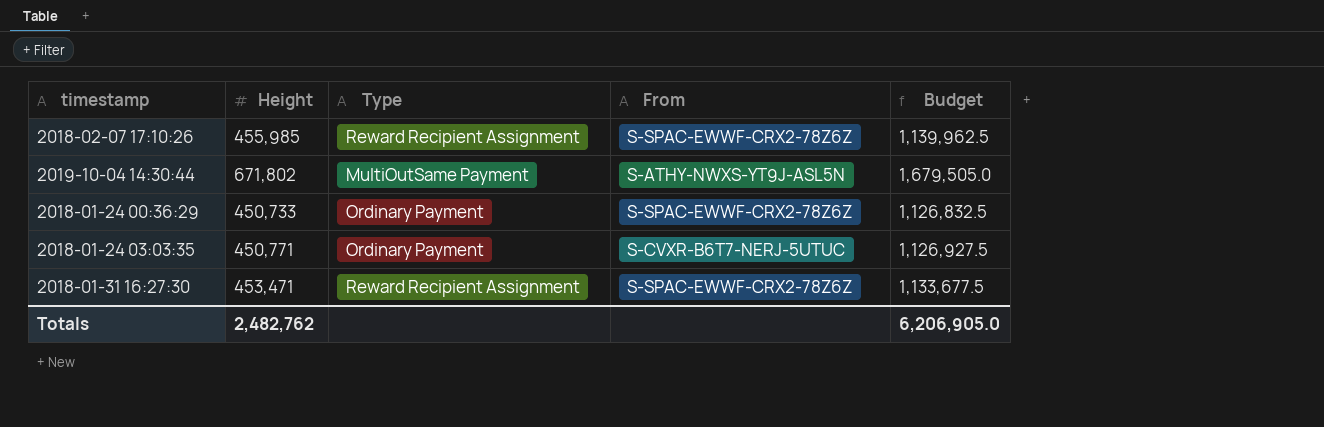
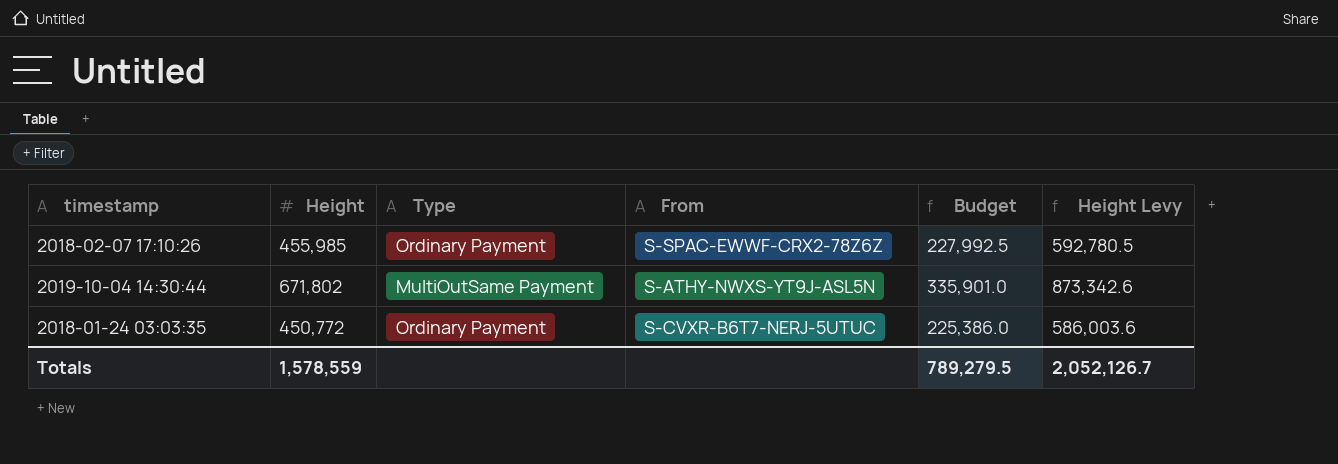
column Budget | formula: [Height] * 2.5 -> [Height] * 0.5
column Height Levy | formula: none -> [Height] * 1.3
row 2018-01-24 00:36:29: 450,733 | Ordinary Payment | S-SPAC-EWWF-CRX2-78Z6Z | 1,126,832.5 -> none
row 2018-01-31 16:27:30: 453,471 | Reward Recipient Assignment | S-SPAC-EWWF-CRX2-78Z6Z | 1,133,677.5 -> none
2018-02-07 17:10:26 | Type: Reward Recipient Assignment -> Ordinary Payment
2018-01-24 03:03:35 | Height: 450,771 -> 450,772
Totals | Height: 2,482,762 -> 1,578,559
Totals | Budget: 6,206,905.0 -> 789,279.5

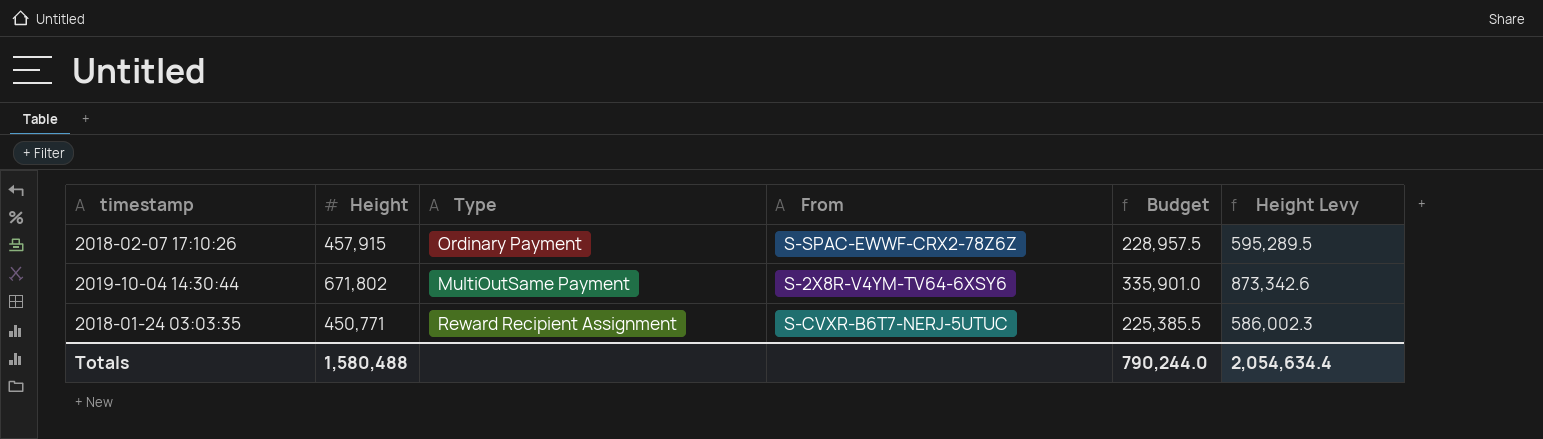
2018-02-07 17:10:26 | Height: 455,985 -> 457,915
2018-02-07 17:10:26 | Budget: 227,992.5 -> 228,957.5
2018-02-07 17:10:26 | Height Levy: 592,780.5 -> 595,289.5
2019-10-04 14:30:44 | From: S-ATHY-NWXS-YT9J-ASL5N -> S-2X8R-V4YM-TV64-6XSY6
2018-01-24 03:03:35 | Height: 450,772 -> 450,771
2018-01-24 03:03:35 | Type: Ordinary Payment -> Reward Recipient Assignment
2018-01-24 03:03:35 | Budget: 225,386.0 -> 225,385.5
2018-01-24 03:03:35 | Height Levy: 586,003.6 -> 586,002.3
Totals | Height: 1,578,559 -> 1,580,488
Totals | Budget: 789,279.5 -> 790,244.0
Totals | Height Levy: 2,052,126.7 -> 2,054,634.4

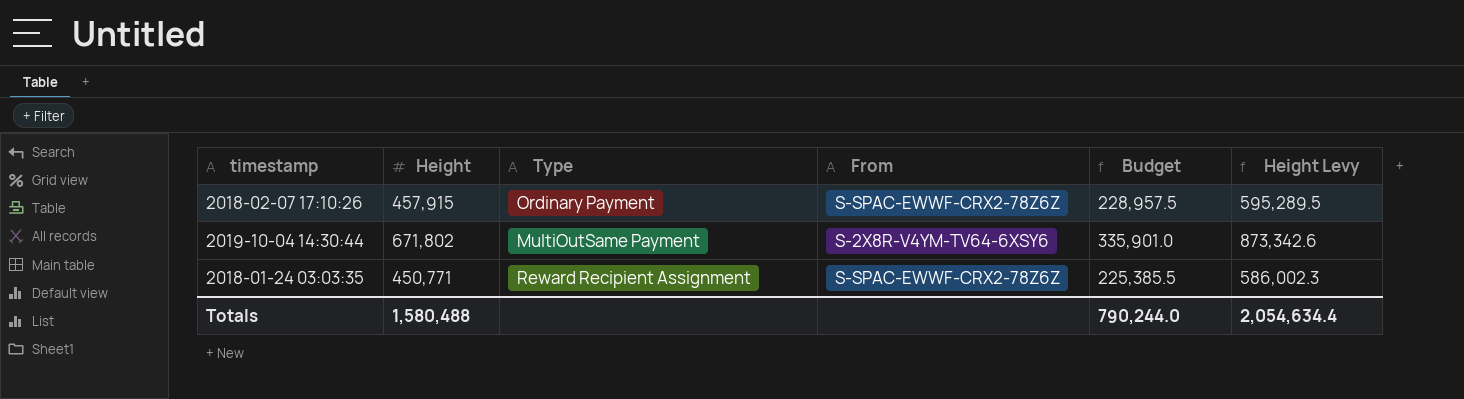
2018-01-24 03:03:35 | From: S-CVXR-B6T7-NERJ-5UTUC -> S-SPAC-EWWF-CRX2-78Z6Z

